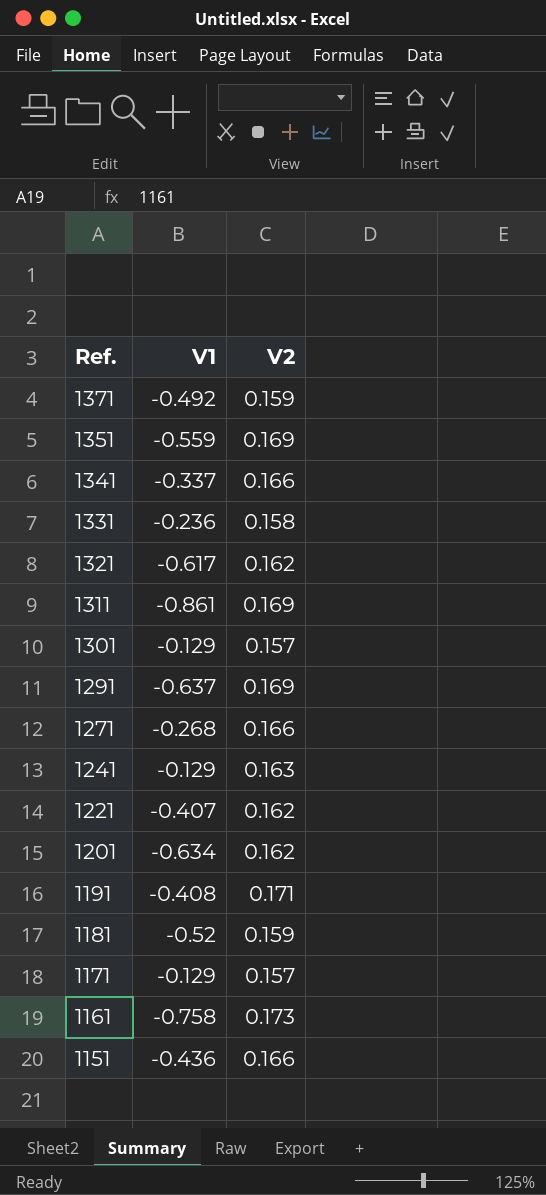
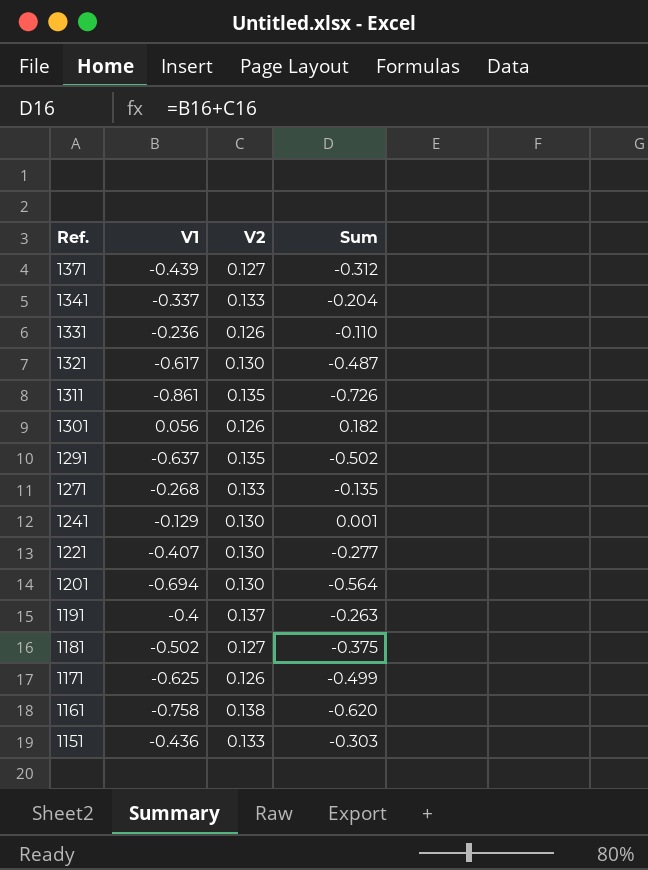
column Sum | formula: none -> [V1] + [V2]
row 1351: -0.559 | 0.169 -> none
1371 | V1: -0.492 -> -0.439
1371 | V2: 0.159 -> 0.127
1341 | V2: 0.166 -> 0.133
1331 | V2: 0.158 -> 0.126
1321 | V2: 0.162 -> 0.130
1311 | V2: 0.169 -> 0.135
1301 | V1: -0.129 -> 0.056
1301 | V2: 0.157 -> 0.126
1291 | V2: 0.169 -> 0.135
1271 | V2: 0.166 -> 0.133
1241 | V2: 0.163 -> 0.130
1221 | V2: 0.162 -> 0.130
1201 | V1: -0.634 -> -0.694
1201 | V2: 0.162 -> 0.130
1191 | V1: -0.408 -> -0.4
1191 | V2: 0.171 -> 0.137
1181 | V1: -0.52 -> -0.502
1181 | V2: 0.159 -> 0.127
1171 | V1: -0.129 -> -0.625
1171 | V2: 0.157 -> 0.126
1161 | V2: 0.173 -> 0.138
1151 | V2: 0.166 -> 0.133

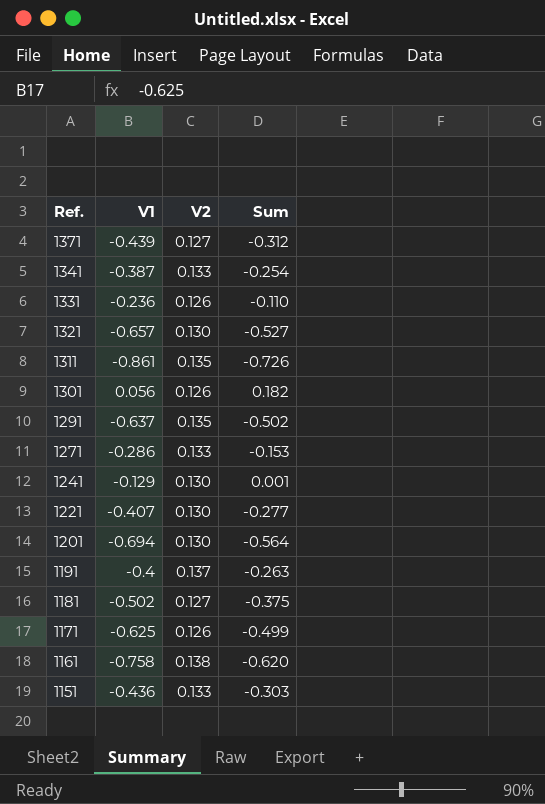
1341 | V1: -0.337 -> -0.387
1341 | Sum: -0.204 -> -0.254
1321 | V1: -0.617 -> -0.657
1321 | Sum: -0.487 -> -0.527
1271 | V1: -0.268 -> -0.286
1271 | Sum: -0.135 -> -0.153

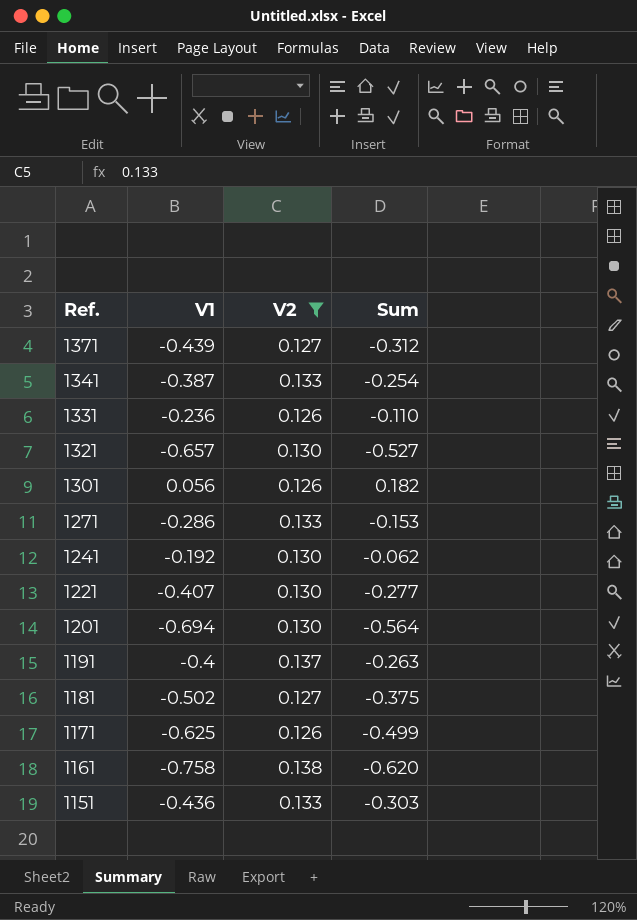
filter: none -> V2 != 0.135
1241 | V1: -0.129 -> -0.192
1241 | Sum: 0.001 -> -0.062

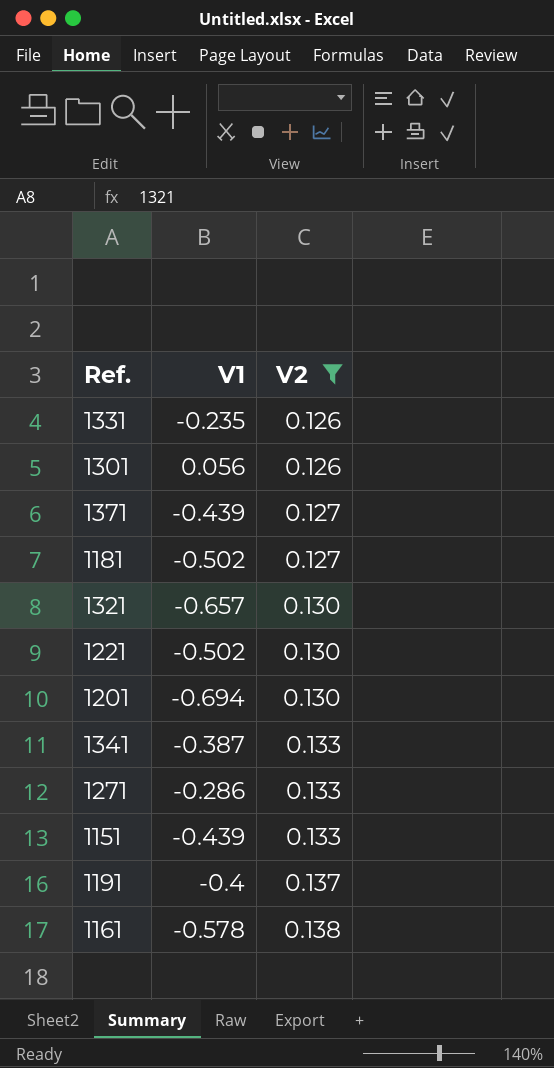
row order: Ref. descending -> V2 ascending
column Sum | formula: [V1] + [V2] -> none
row 1241: -0.192 | 0.130 | -0.062 -> none
row 1171: -0.625 | 0.126 | -0.499 -> none
1331 | V1: -0.236 -> -0.235
1221 | V1: -0.407 -> -0.502
1151 | V1: -0.436 -> -0.439
1161 | V1: -0.758 -> -0.578

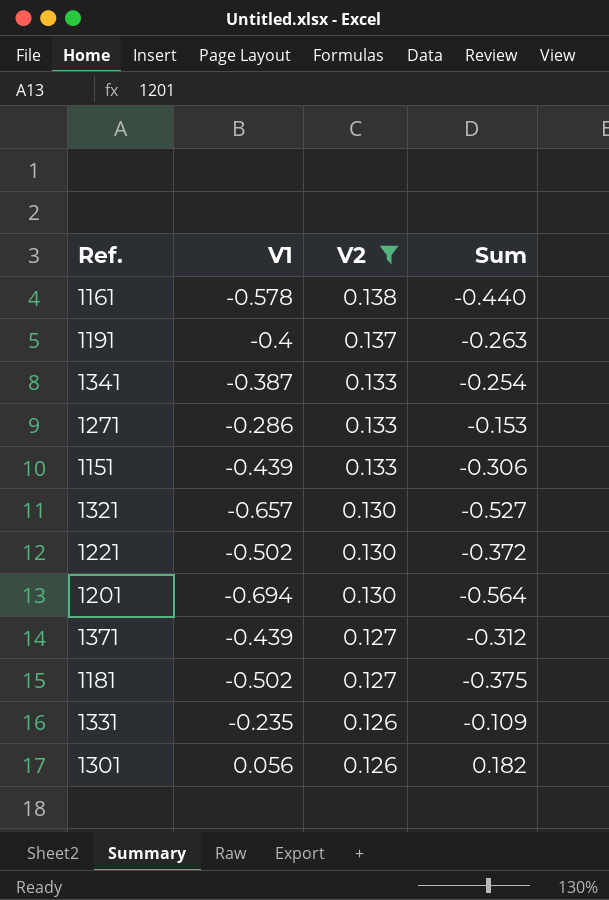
row order: V2 ascending -> V2 descending
column Sum | formula: none -> [V1] + [V2]

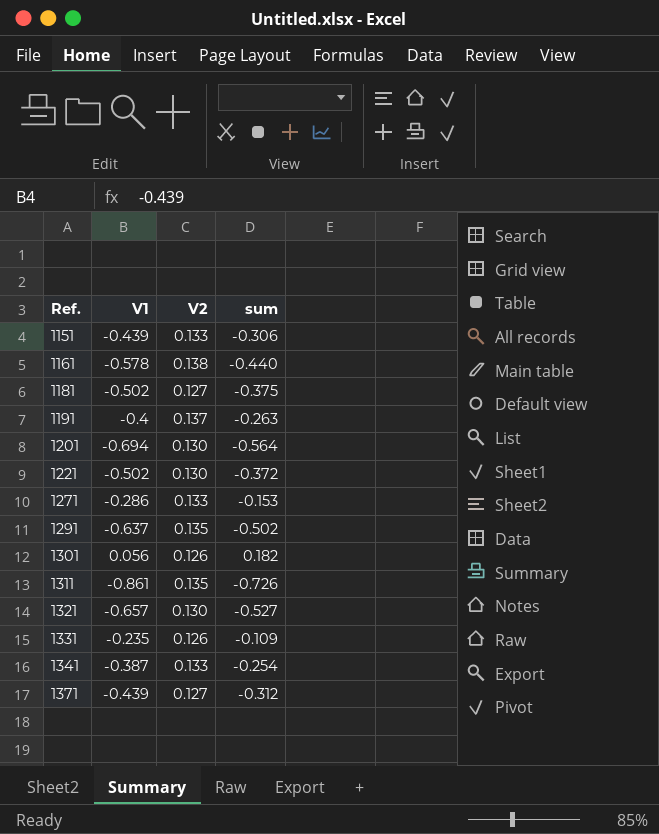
filter: V2 != 0.135 -> none
row order: V2 descending -> Ref. ascending
column name: Sum -> sum

